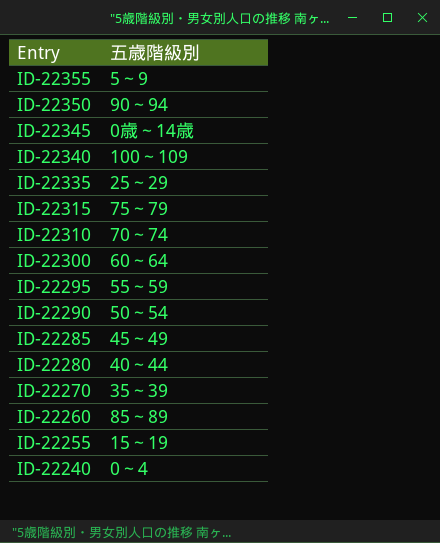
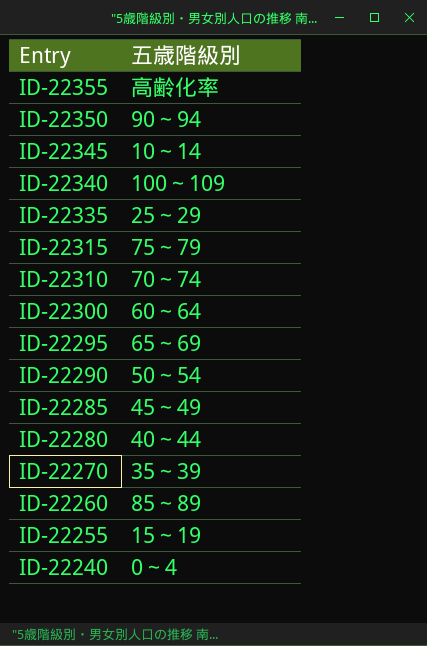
ID-22355 | 五歳階級別: 5～9 -> 高齢化率
ID-22345 | 五歳階級別: 0歳～14歳 -> 10～14
ID-22295 | 五歳階級別: 55～59 -> 65～69

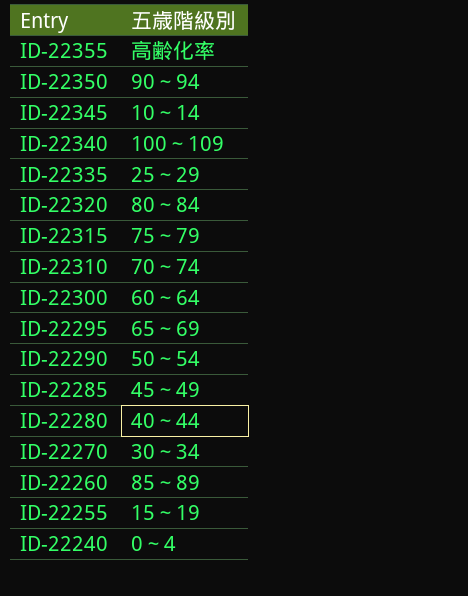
row ID-22320: none -> 80～84
ID-22270 | 五歳階級別: 35～39 -> 30～34

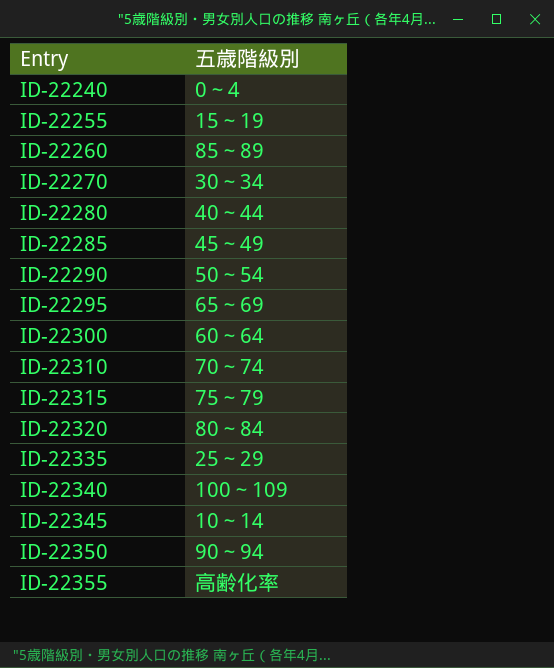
row order: Entry descending -> Entry ascending

